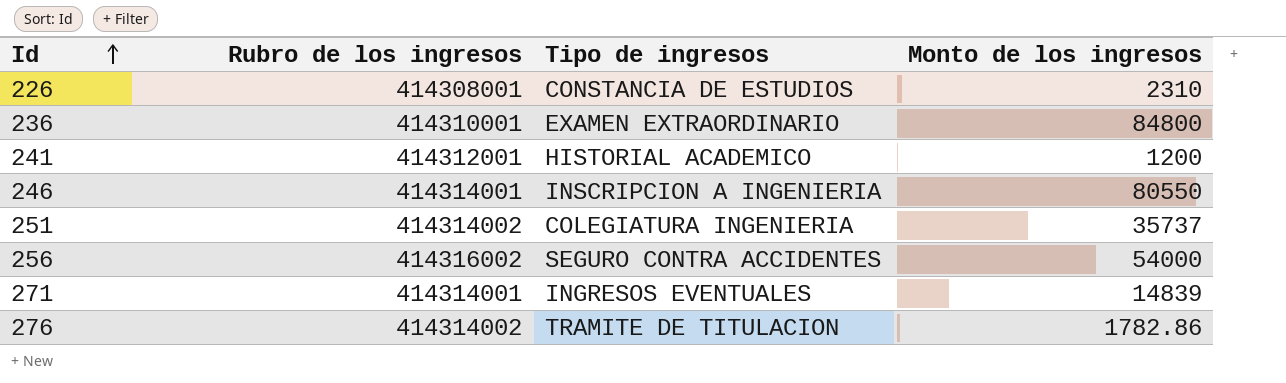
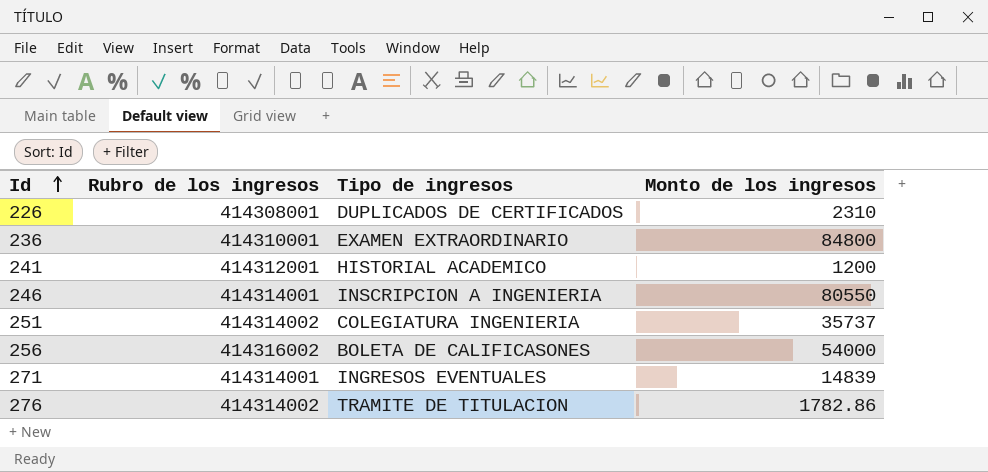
226 | Tipo de ingresos: CONSTANCIA DE ESTUDIOS -> DUPLICADOS DE CERTIFICADOS
256 | Tipo de ingresos: SEGURO CONTRA ACCIDENTES -> BOLETA DE CALIFICASONES

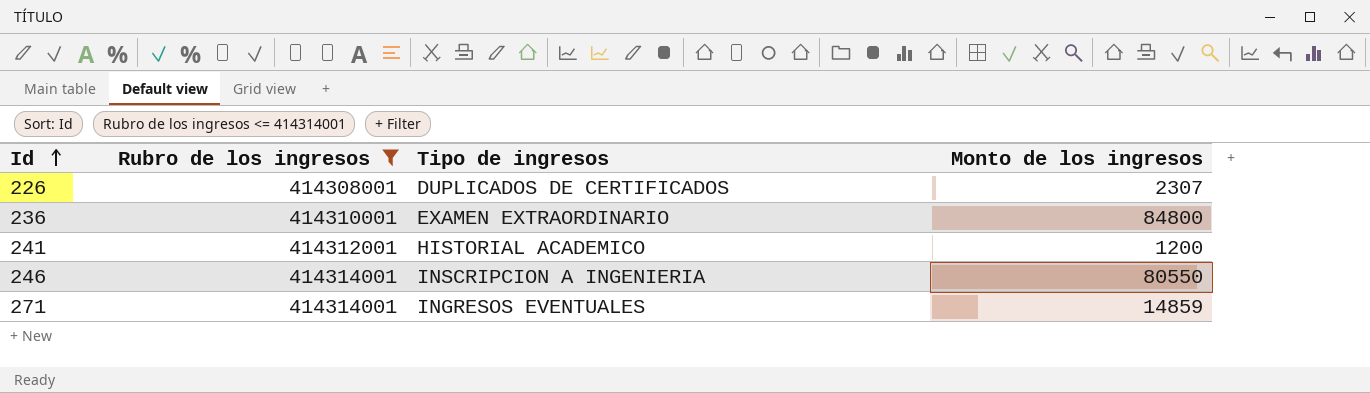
filter: none -> Rubro de los ingresos <= 414314001
226 | Monto de los ingresos: 2310 -> 2307
271 | Monto de los ingresos: 14839 -> 14859

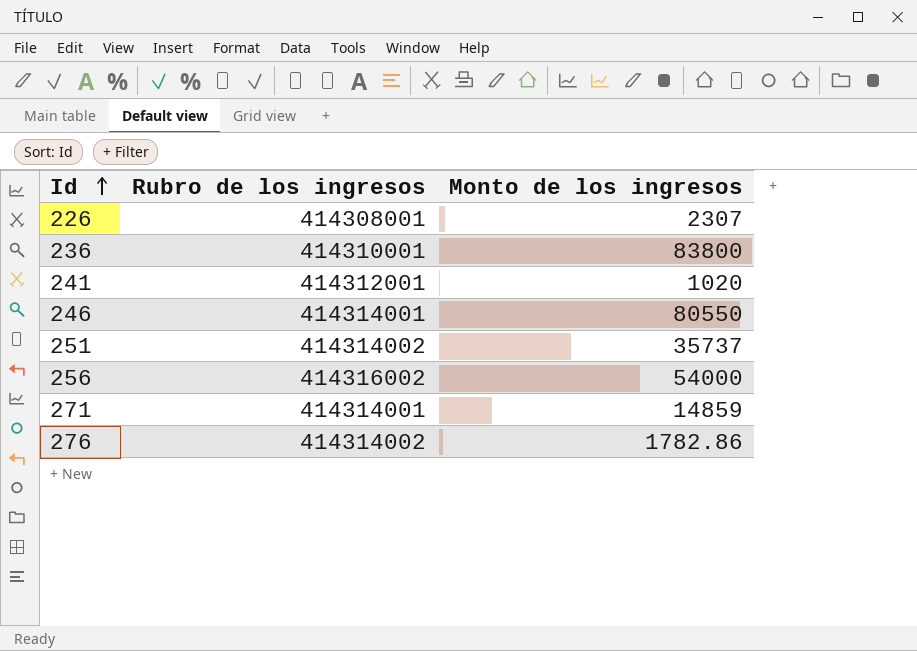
filter: Rubro de los ingresos <= 414314001 -> none
column Tipo de ingresos | position: 3 -> none
236 | Monto de los ingresos: 84800 -> 83800
241 | Monto de los ingresos: 1200 -> 1020

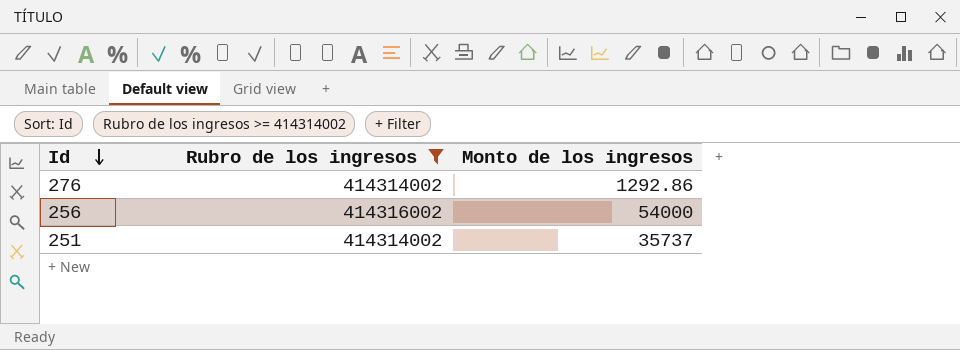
filter: none -> Rubro de los ingresos >= 414314002
row order: Id ascending -> Id descending
276 | Monto de los ingresos: 1782.86 -> 1292.86

